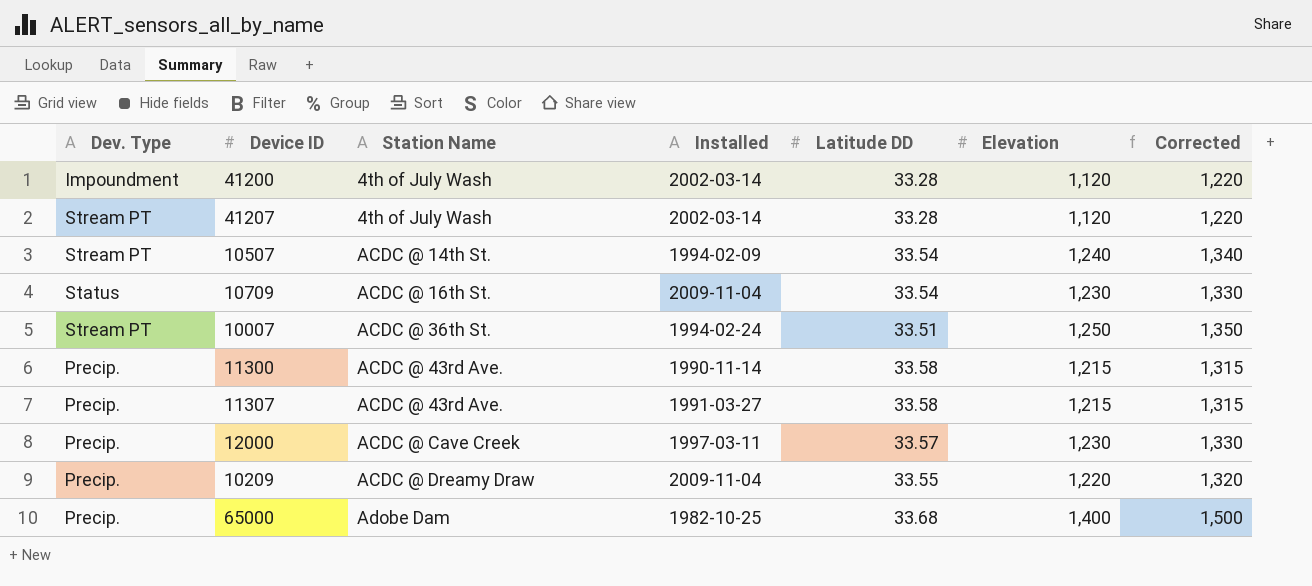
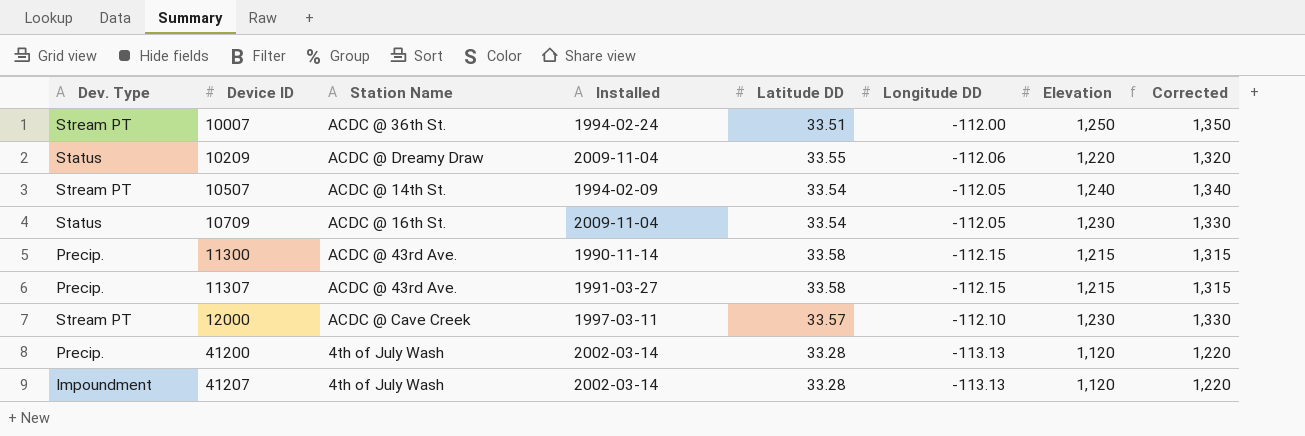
row order: Station Name ascending -> Device ID ascending
column Longitude DD | position: none -> 6
row 65000: Precip. | Adobe Dam | 1982-10-25 | 33.68 | 1,400 | 1,500 -> none
10209 | Dev. Type: Precip. -> Status
12000 | Dev. Type: Precip. -> Stream PT
41200 | Dev. Type: Impoundment -> Precip.
41207 | Dev. Type: Stream PT -> Impoundment

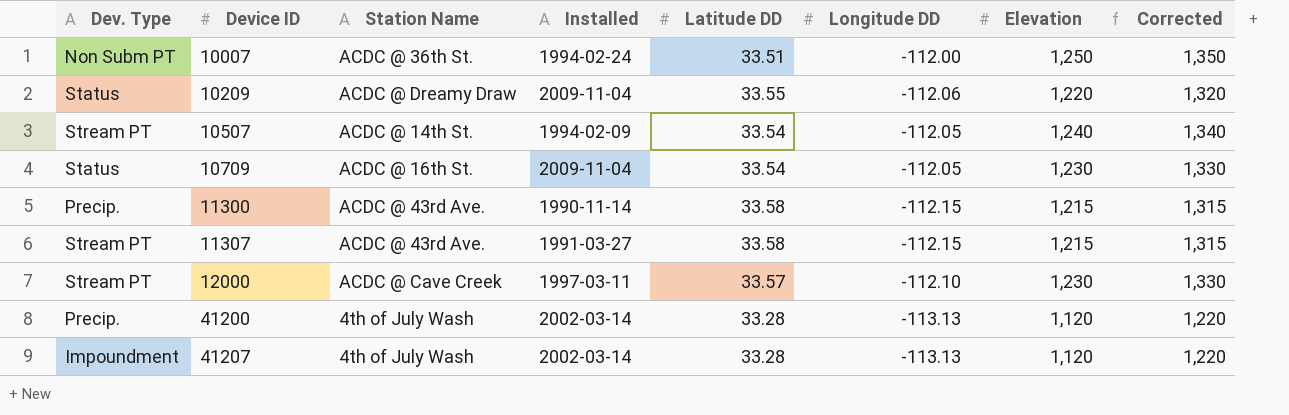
10007 | Dev. Type: Stream PT -> Non Subm PT
11307 | Dev. Type: Precip. -> Stream PT

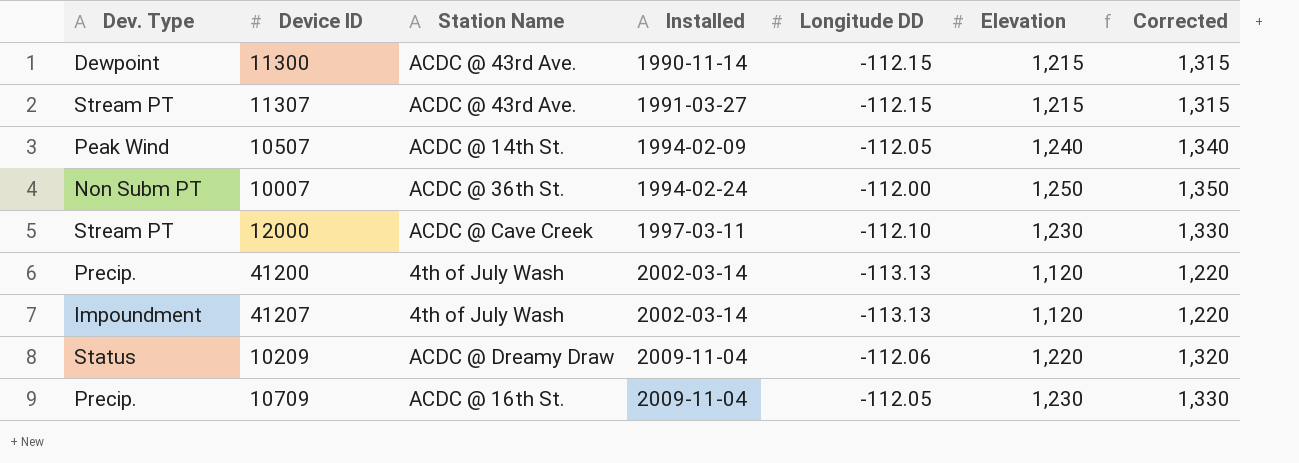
row order: Device ID ascending -> Installed ascending
column Latitude DD | position: 5 -> none
11300 | Dev. Type: Precip. -> Dewpoint
10507 | Dev. Type: Stream PT -> Peak Wind
10709 | Dev. Type: Status -> Precip.

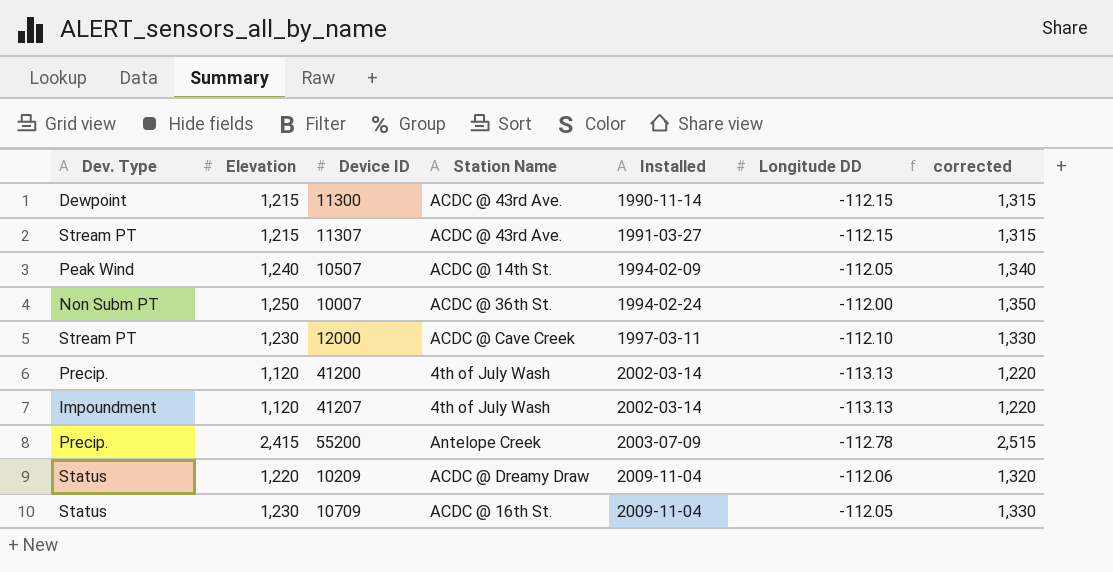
column Elevation | position: 6 -> 2
column name: Corrected -> corrected
row 55200: none -> Precip. | 2,415 | Antelope Creek | 2003-07-09 | -112.78 | 2,515
10709 | Dev. Type: Precip. -> Status

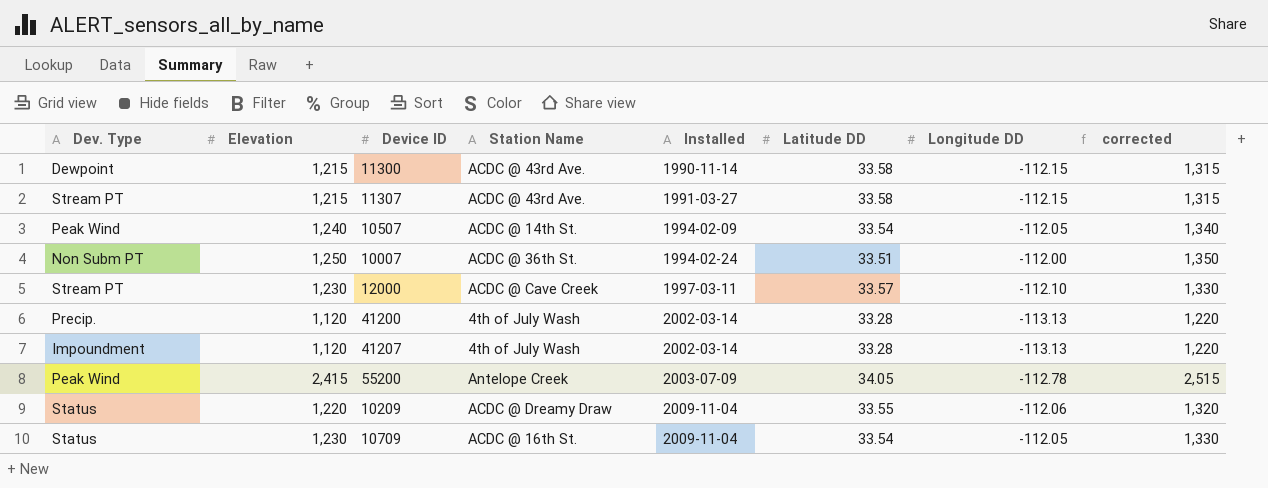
column Latitude DD | position: none -> 6
55200 | Dev. Type: Precip. -> Peak Wind

